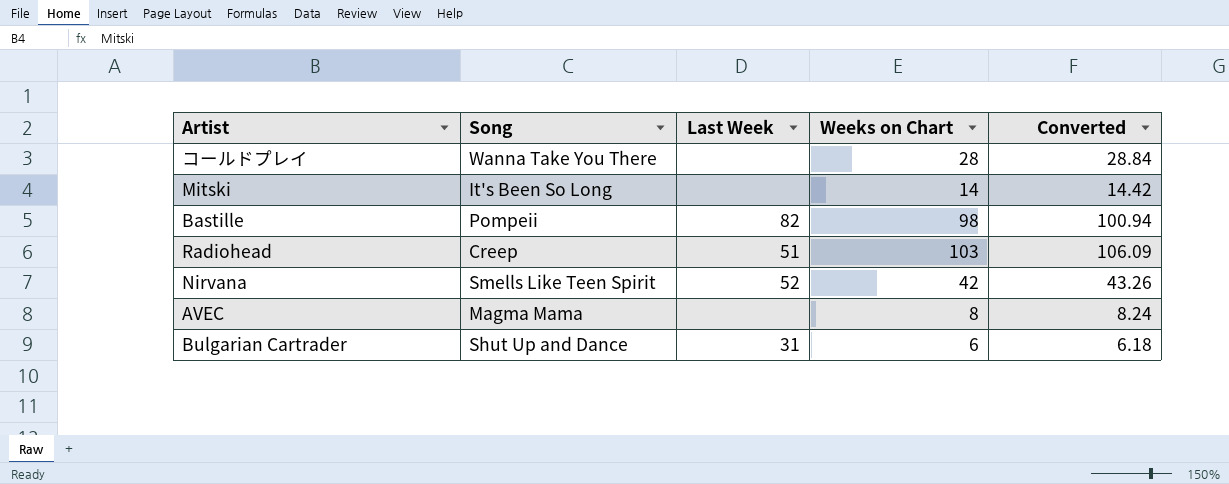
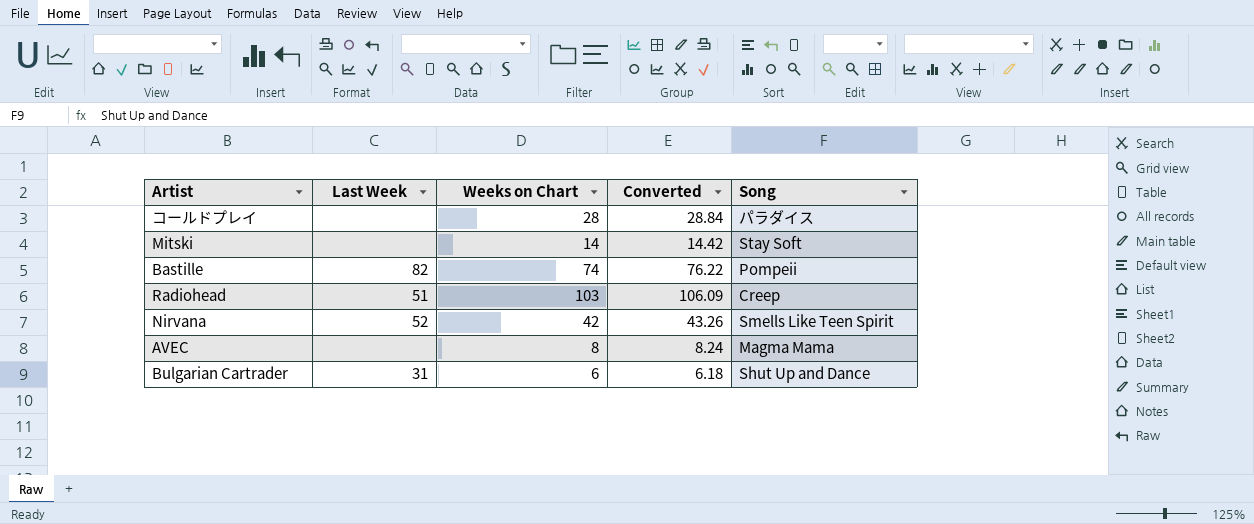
column Song | position: 2 -> 5
コールドプレイ | Song: Wanna Take You There -> パラダイス
Mitski | Song: It's Been So Long -> Stay Soft
Bastille | Weeks on Chart: 98 -> 74
Bastille | Converted: 100.94 -> 76.22

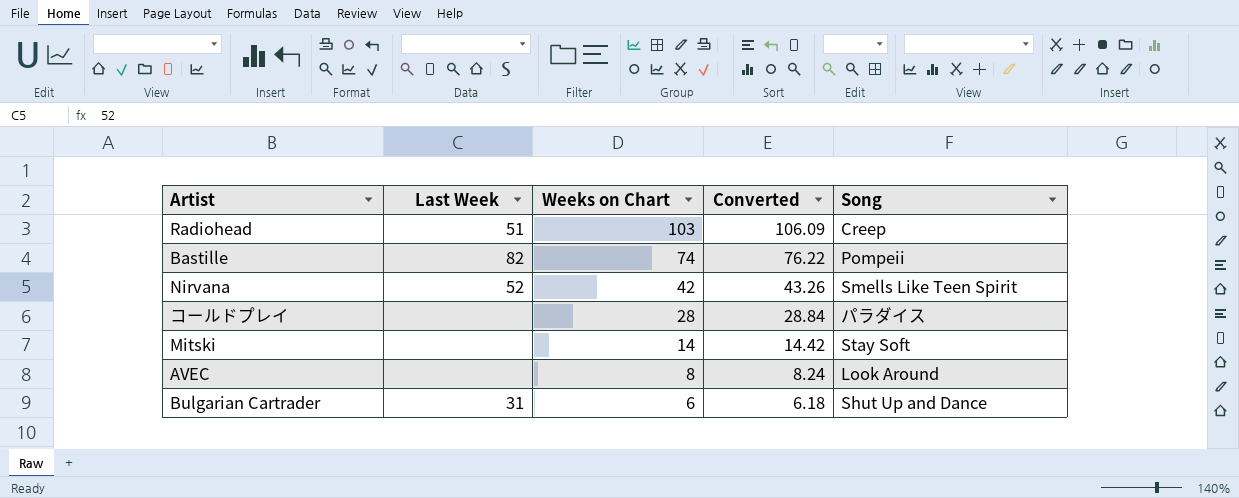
row order: none -> Weeks on Chart descending
AVEC | Song: Magma Mama -> Look Around

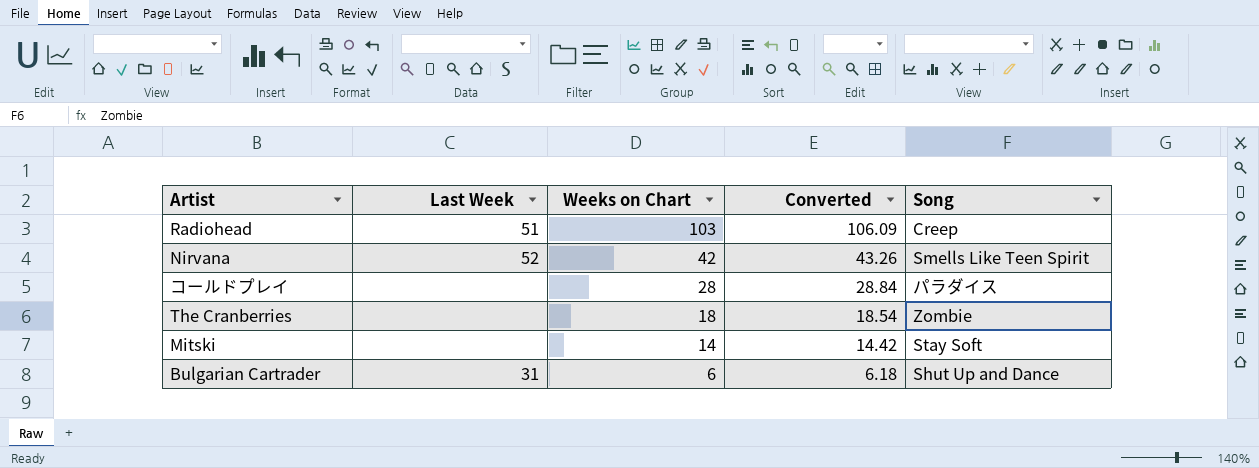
row Bastille: 82 | 74 | 76.22 | Pompeii -> none
row AVEC: none | 8 | 8.24 | Look Around -> none
row The Cranberries: none -> none | 18 | 18.54 | Zombie

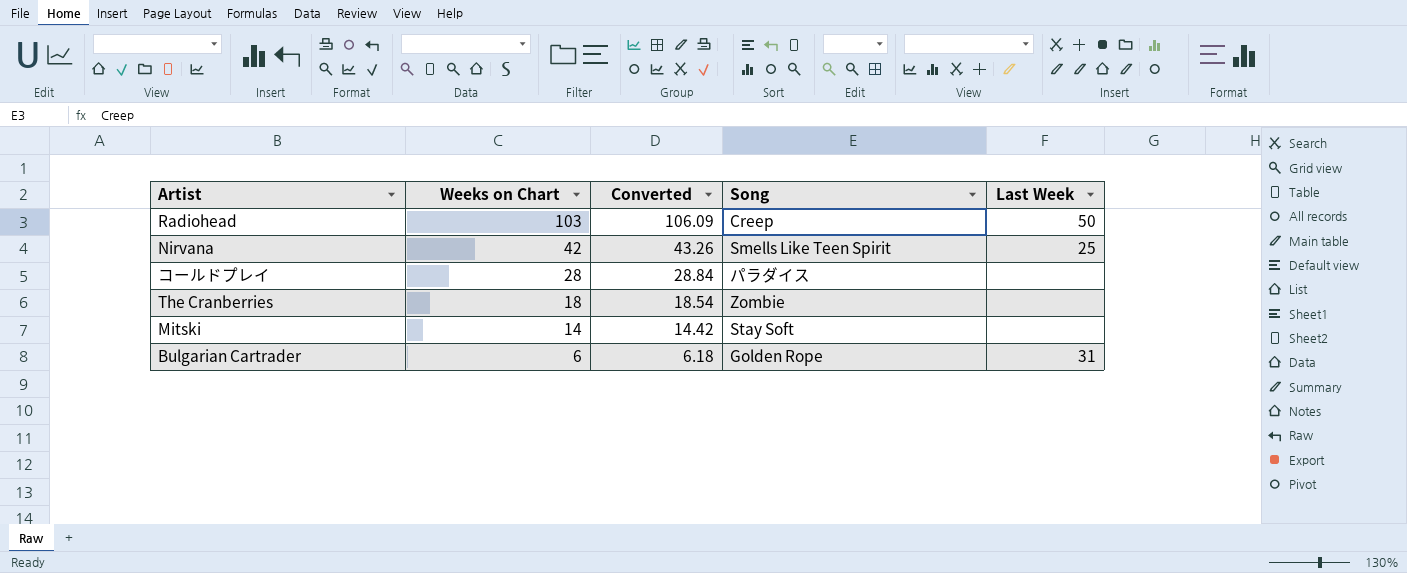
column Last Week | position: 2 -> 5
Radiohead | Last Week: 51 -> 50
Nirvana | Last Week: 52 -> 25
Bulgarian Cartrader | Song: Shut Up and Dance -> Golden Rope

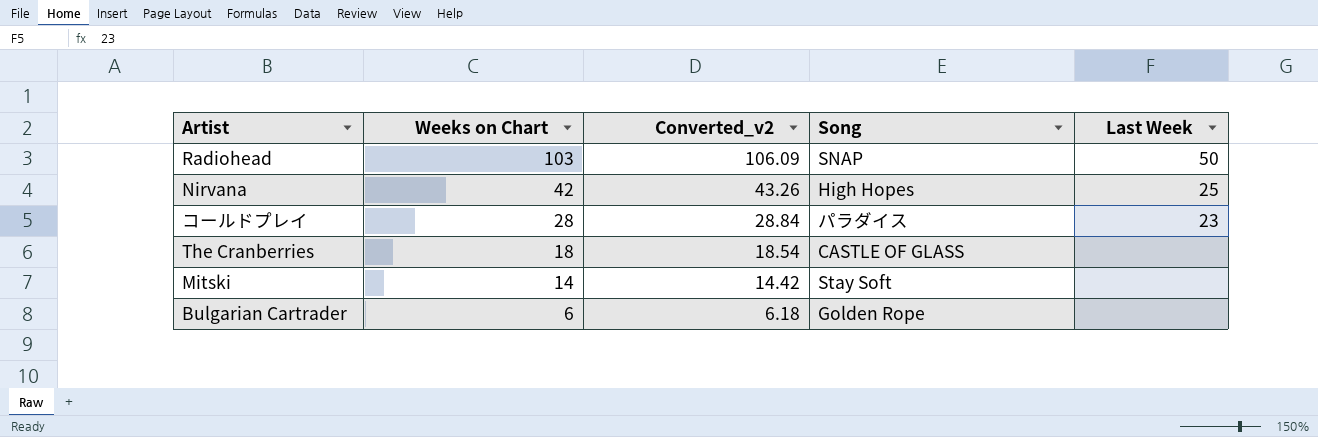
column name: Converted -> Converted_v2
Radiohead | Song: Creep -> SNAP
Nirvana | Song: Smells Like Teen Spirit -> High Hopes
コールドプレイ | Last Week: none -> 23
The Cranberries | Song: Zombie -> CASTLE OF GLASS
Bulgarian Cartrader | Last Week: 31 -> none

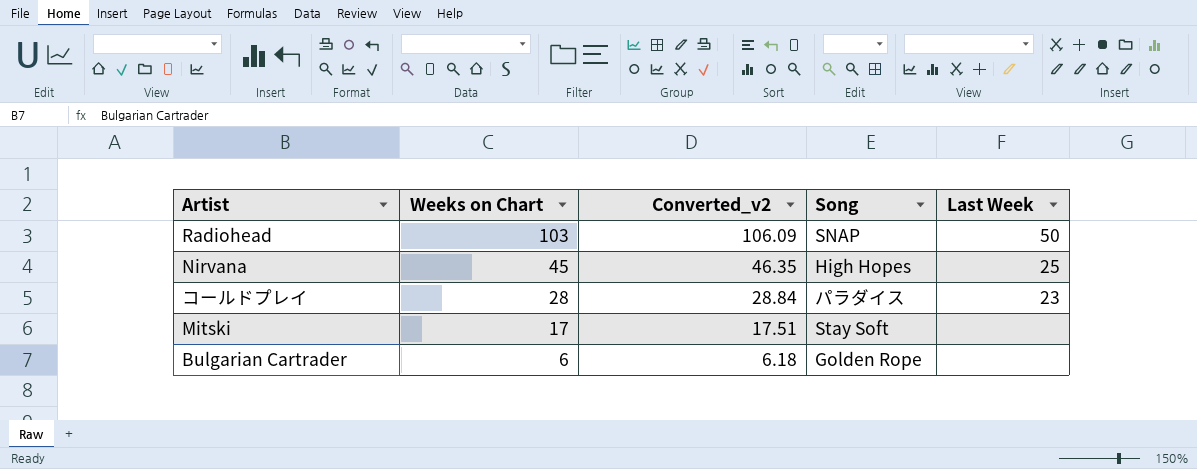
row The Cranberries: 18 | 18.54 | CASTLE OF GLASS | none -> none
Nirvana | Weeks on Chart: 42 -> 45
Nirvana | Converted_v2: 43.26 -> 46.35
Mitski | Weeks on Chart: 14 -> 17
Mitski | Converted_v2: 14.42 -> 17.51

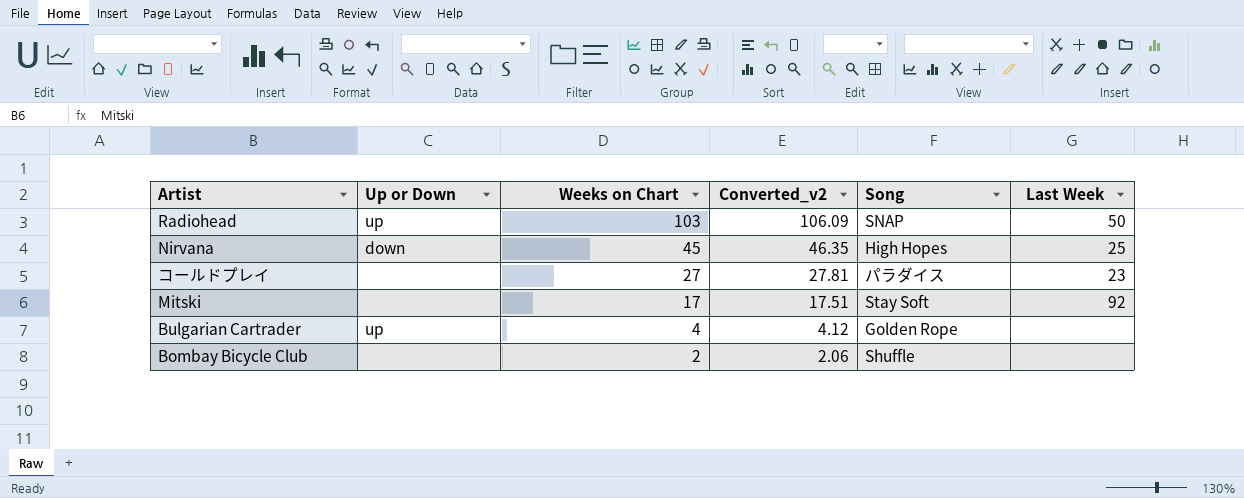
column Up or Down | position: none -> 2
コールドプレイ | Weeks on Chart: 28 -> 27
コールドプレイ | Converted_v2: 28.84 -> 27.81
Mitski | Last Week: none -> 92
Bulgarian Cartrader | Weeks on Chart: 6 -> 4
Bulgarian Cartrader | Converted_v2: 6.18 -> 4.12
row Bombay Bicycle Club: none -> none | 2 | 2.06 | Shuffle | none

